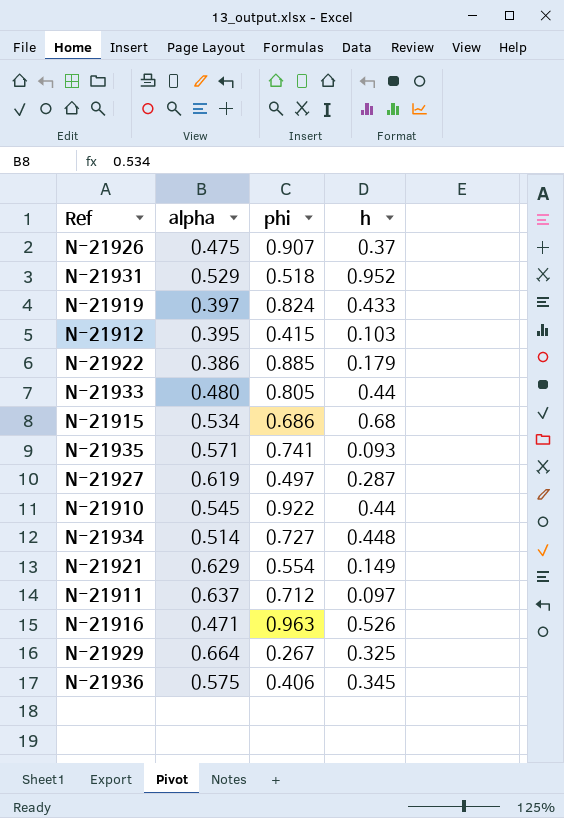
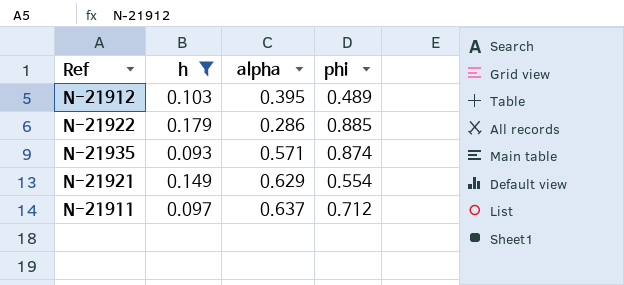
filter: none -> h <= 0.179
column h | position: 4 -> 2
N-21912 | phi: 0.415 -> 0.489
N-21922 | alpha: 0.386 -> 0.286
N-21935 | phi: 0.741 -> 0.874

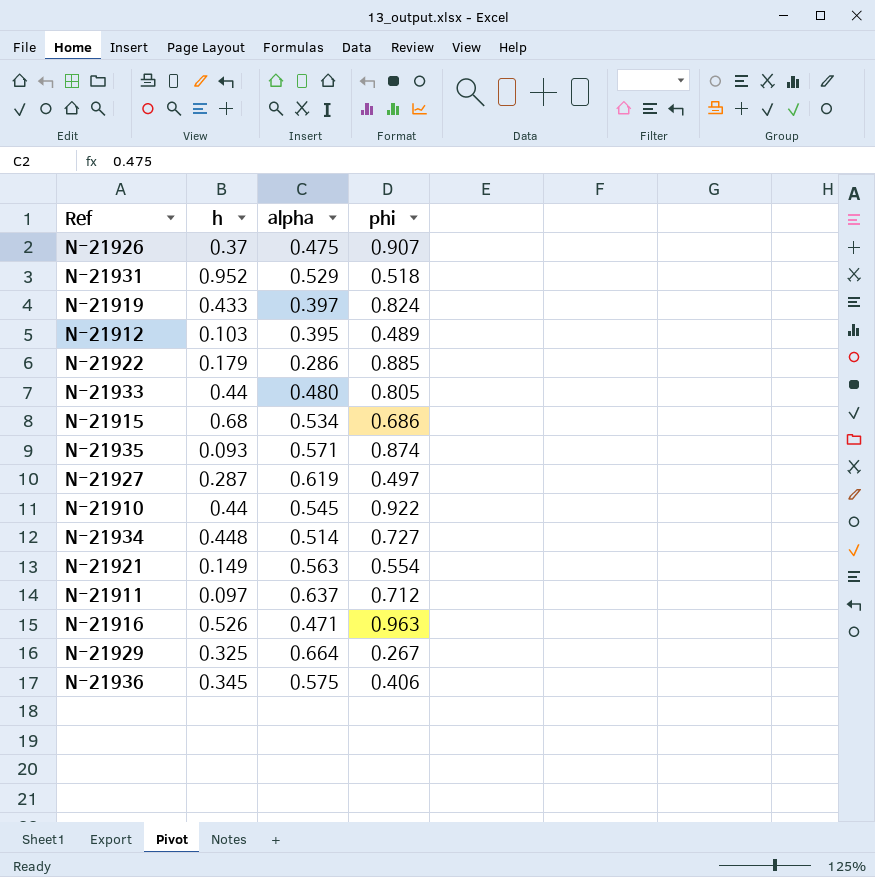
filter: h <= 0.179 -> none
N-21921 | alpha: 0.629 -> 0.563

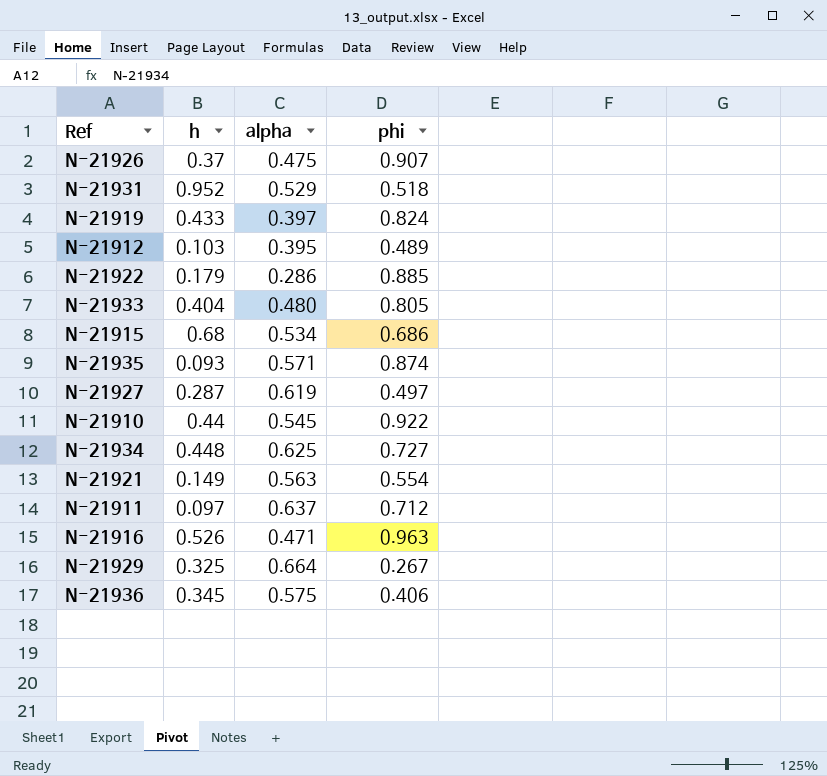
N-21933 | h: 0.44 -> 0.404
N-21934 | alpha: 0.514 -> 0.625

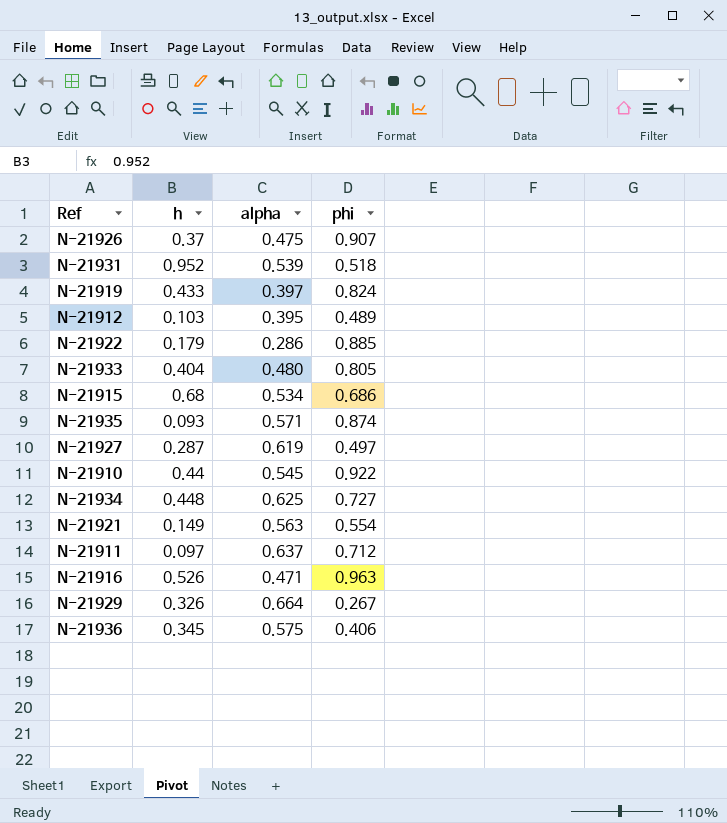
N-21931 | alpha: 0.529 -> 0.539
N-21929 | h: 0.325 -> 0.326

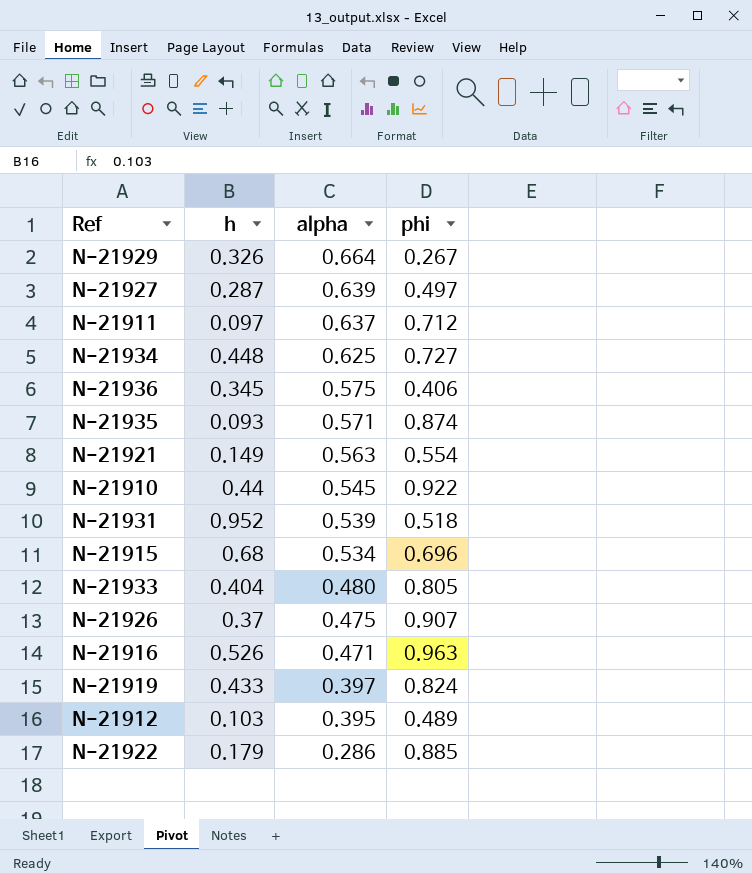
row order: none -> alpha descending
N-21927 | alpha: 0.619 -> 0.639
N-21915 | phi: 0.686 -> 0.696

